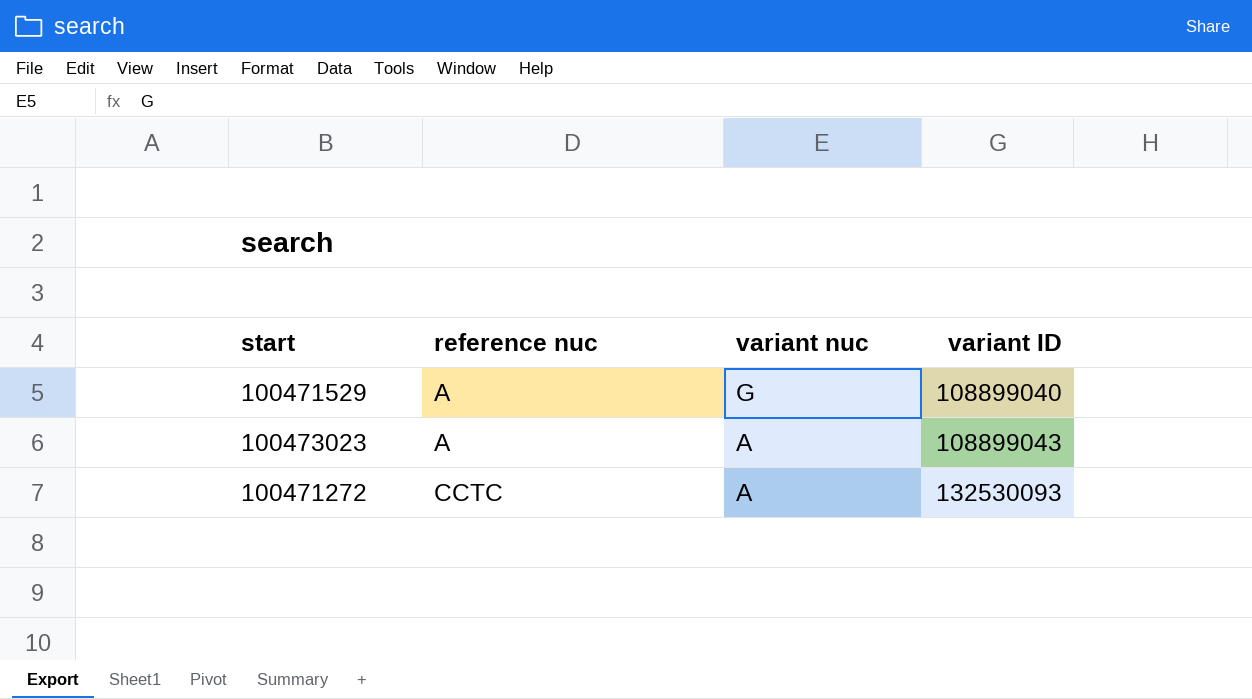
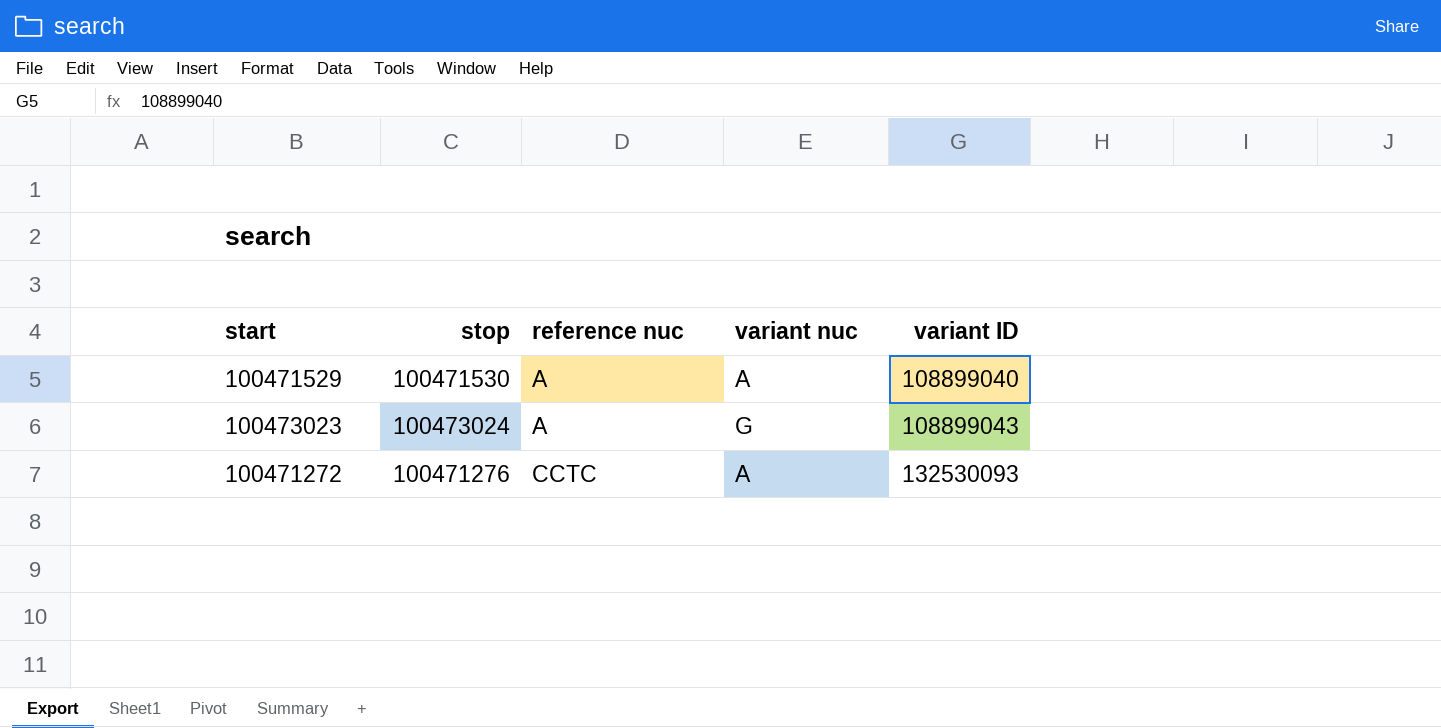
column stop | position: none -> 2
100471529 | variant nuc: G -> A
100473023 | variant nuc: A -> G

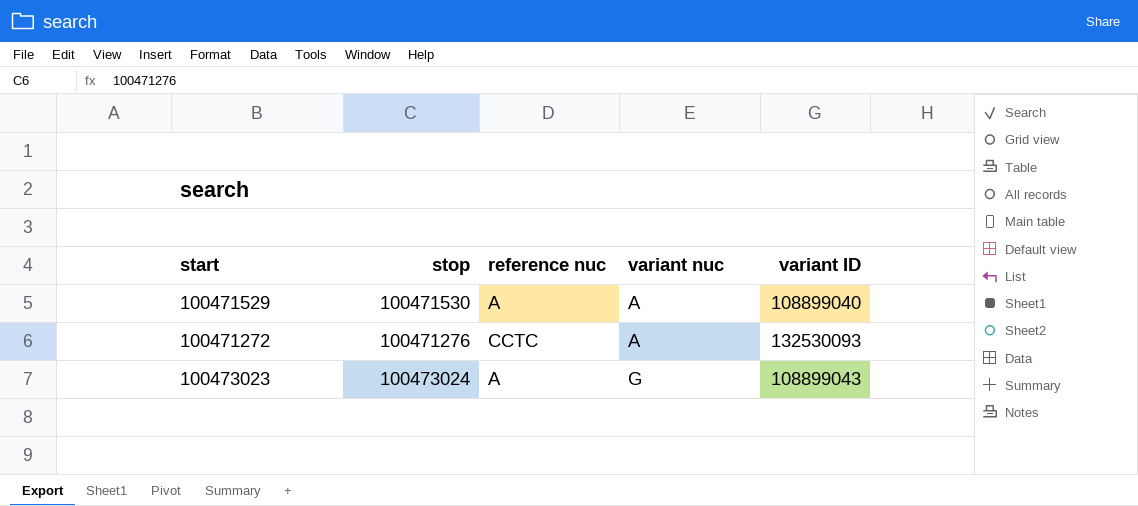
row order: reference nuc ascending -> variant nuc ascending

